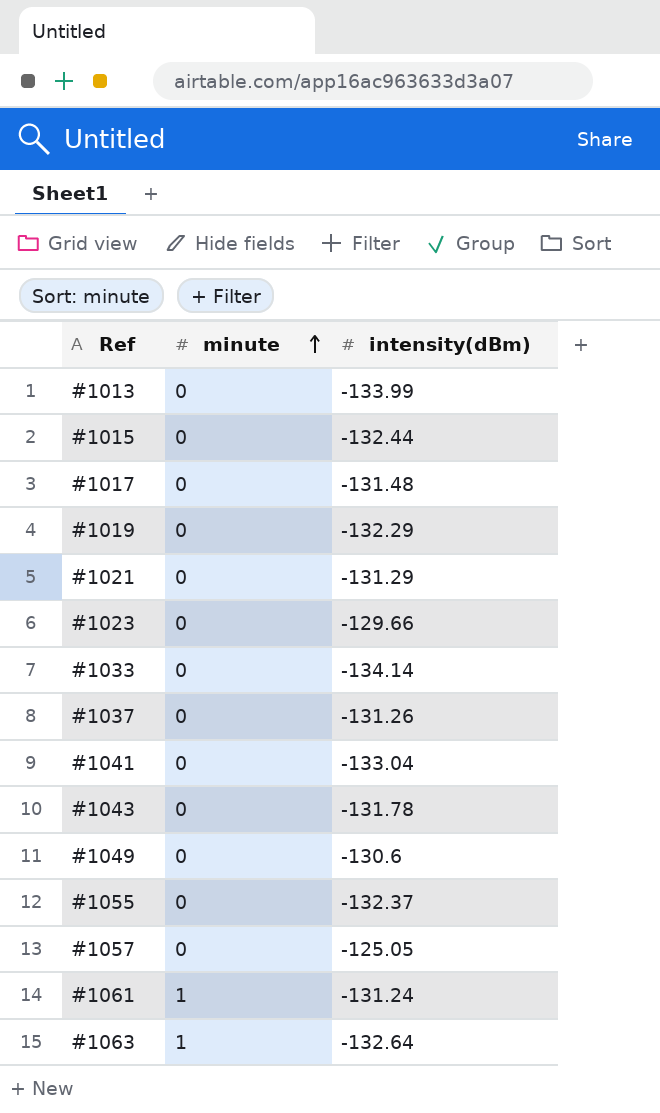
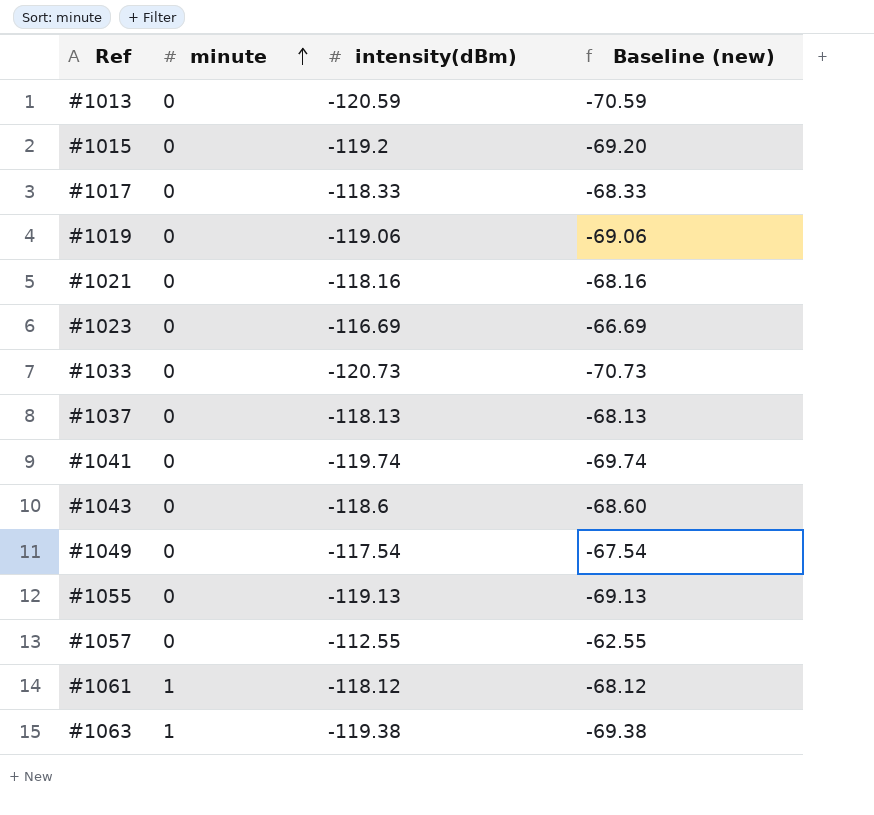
column Baseline (new) | formula: none -> [intensity(dBm)] + 50
#1013 | intensity(dBm): -133.99 -> -120.59
#1015 | intensity(dBm): -132.44 -> -119.2
#1017 | intensity(dBm): -131.48 -> -118.33
#1019 | intensity(dBm): -132.29 -> -119.06
#1021 | intensity(dBm): -131.29 -> -118.16
#1023 | intensity(dBm): -129.66 -> -116.69
#1033 | intensity(dBm): -134.14 -> -120.73
#1037 | intensity(dBm): -131.26 -> -118.13
#1041 | intensity(dBm): -133.04 -> -119.74
#1043 | intensity(dBm): -131.78 -> -118.6
#1049 | intensity(dBm): -130.6 -> -117.54
#1055 | intensity(dBm): -132.37 -> -119.13
#1057 | intensity(dBm): -125.05 -> -112.55
#1061 | intensity(dBm): -131.24 -> -118.12
#1063 | intensity(dBm): -132.64 -> -119.38

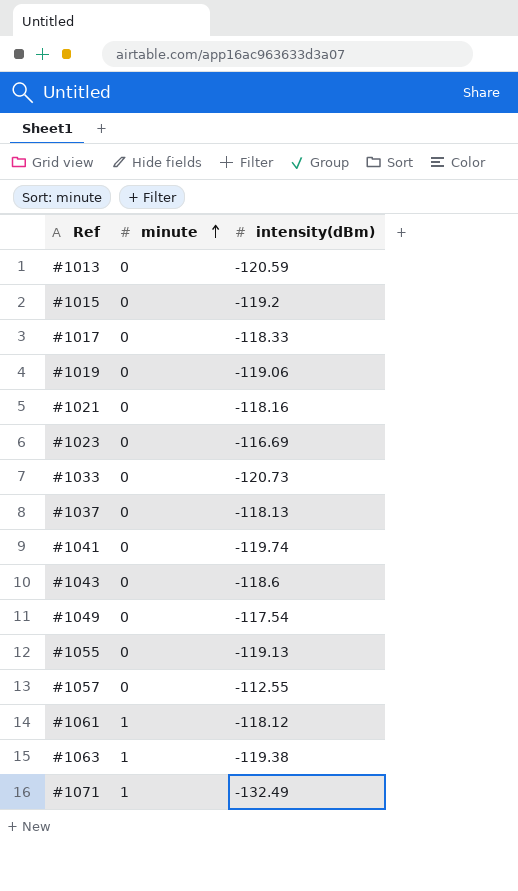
column Baseline (new) | formula: [intensity(dBm)] + 50 -> none
row #1071: none -> 1 | -132.49

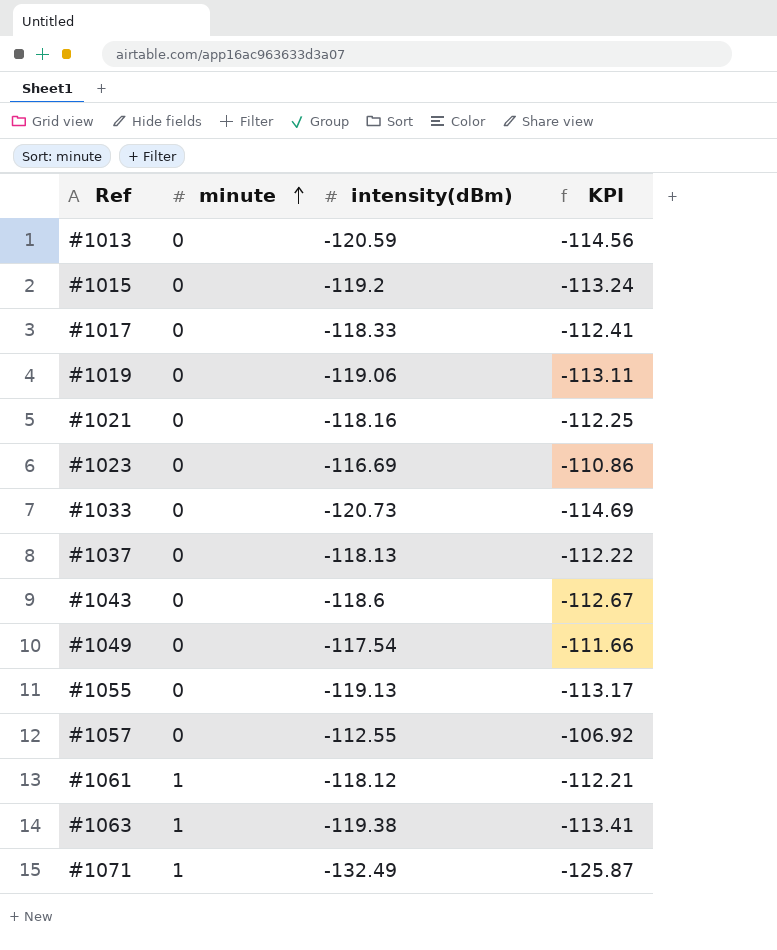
column KPI | formula: none -> [intensity(dBm)] * 0.95
row #1041: 0 | -119.74 -> none

